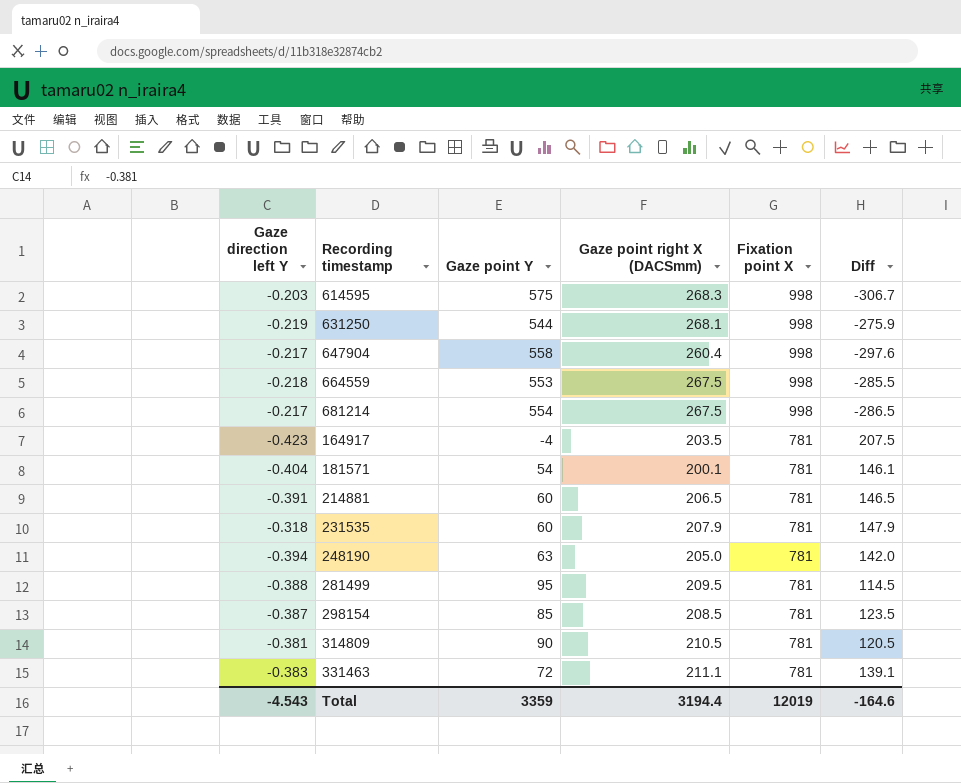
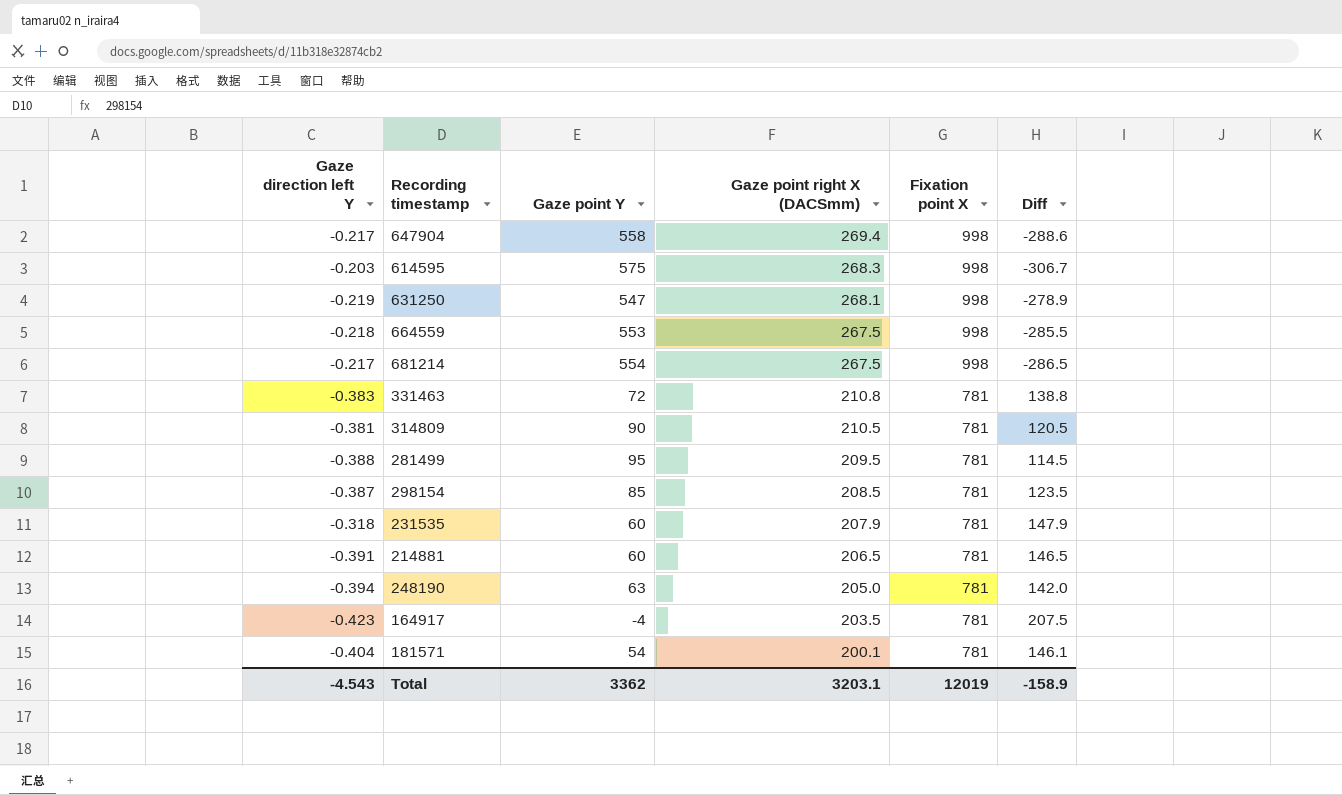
row order: Fixation point X descending -> Gaze point right X (DACSmm) descending
647904 | Gaze point right X (DACSmm): 260.4 -> 269.4
647904 | Diff: -297.6 -> -288.6
631250 | Gaze point Y: 544 -> 547
631250 | Diff: -275.9 -> -278.9
331463 | Gaze point right X (DACSmm): 211.1 -> 210.8
331463 | Diff: 139.1 -> 138.8
Total | Gaze point Y: 3359 -> 3362
Total | Gaze point right X (DACSmm): 3194.4 -> 3203.1
Total | Diff: -164.6 -> -158.9

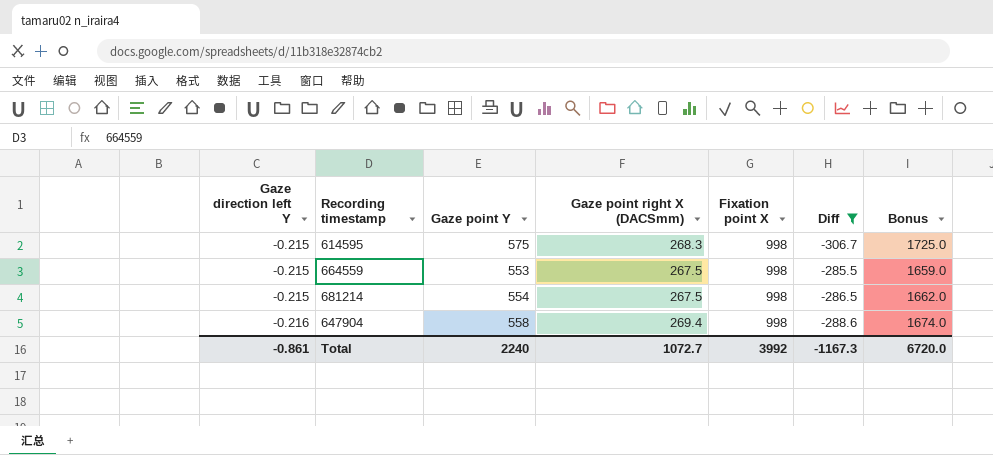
filter: none -> Diff <= -285.5
row order: Gaze point right X (DACSmm) descending -> Gaze direction left Y descending
column Bonus | formula: none -> [Gaze point Y] * 3
614595 | Gaze direction left Y: -0.203 -> -0.215
664559 | Gaze direction left Y: -0.218 -> -0.215
681214 | Gaze direction left Y: -0.217 -> -0.215
647904 | Gaze direction left Y: -0.217 -> -0.216
Total | Gaze direction left Y: -4.543 -> -0.861
Total | Gaze point Y: 3362 -> 2240
Total | Gaze point right X (DACSmm): 3203.1 -> 1072.7
Total | Fixation point X: 12019 -> 3992
Total | Diff: -158.9 -> -1167.3

